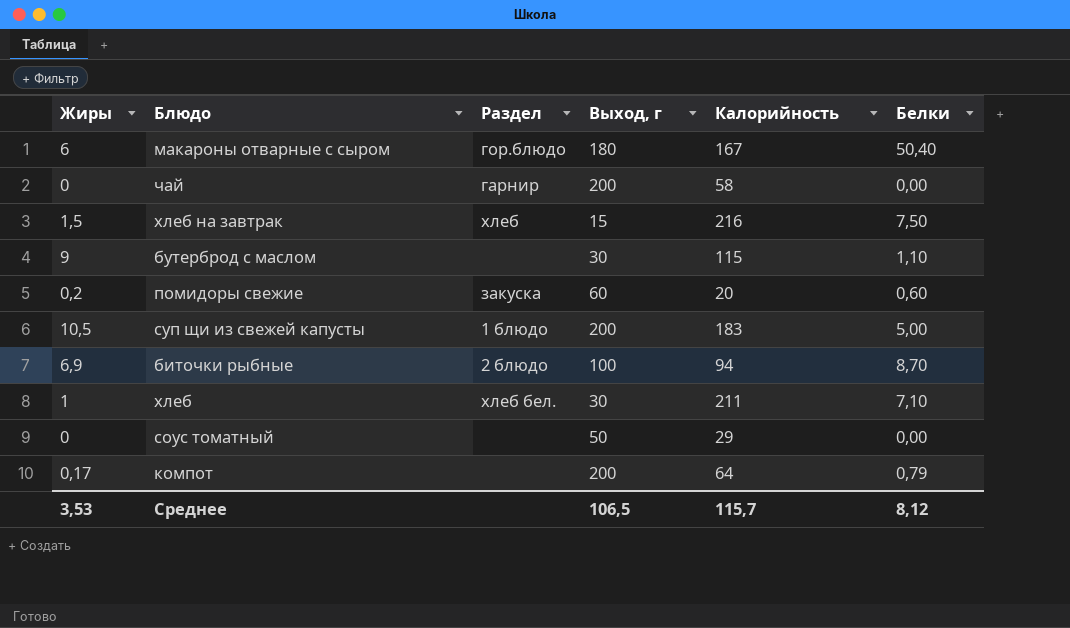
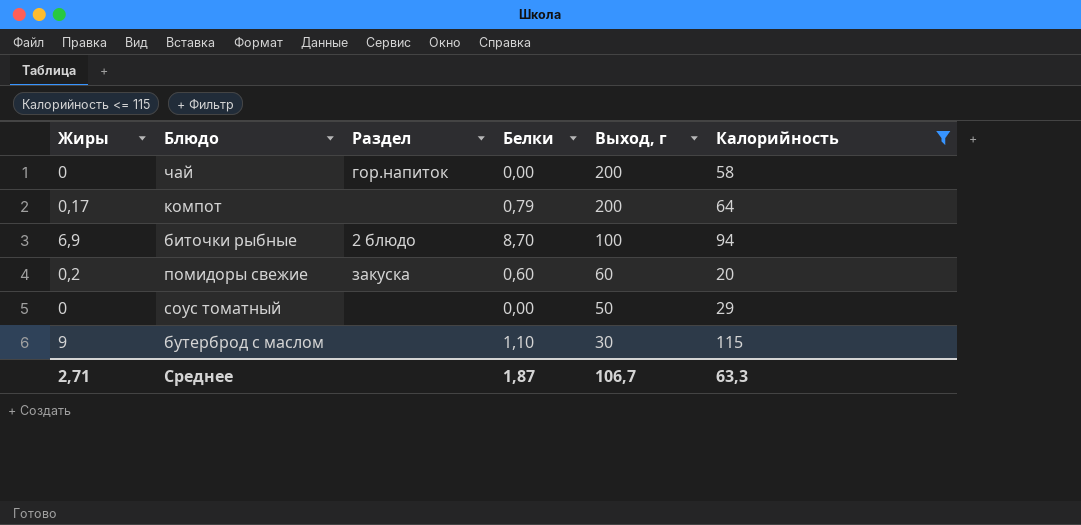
filter: none -> Калорийность <= 115
row order: none -> Выход, г descending
column Белки | position: 6 -> 4
чай | Раздел: гарнир -> гор.напиток
Среднее | Жиры: 3,53 -> 2,71
Среднее | Белки: 8,12 -> 1,87
Среднее | Выход, г: 106,5 -> 106,7
Среднее | Калорийность: 115,7 -> 63,3

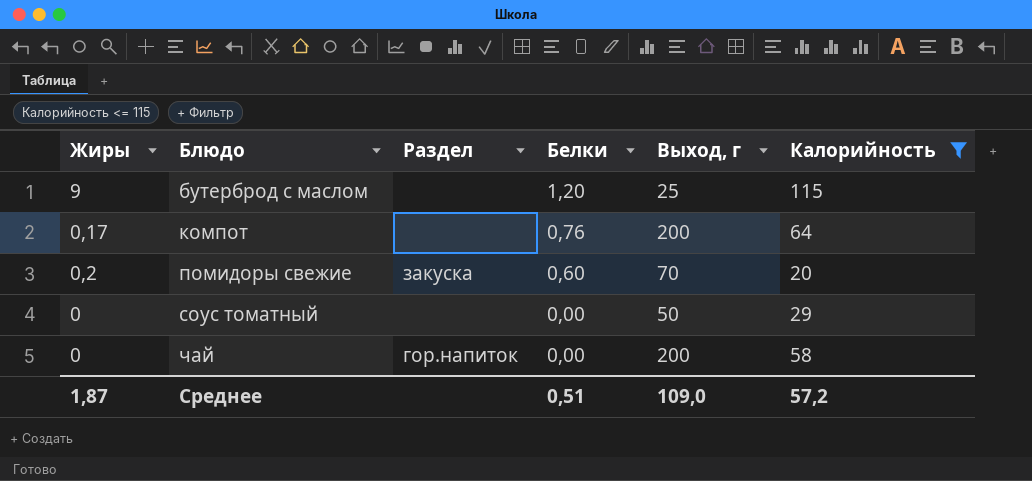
row order: Выход, г descending -> Блюдо ascending
row биточки рыбные: 6,9 | 2 блюдо | 8,70 | 100 | 94 -> none
бутерброд с маслом | Белки: 1,10 -> 1,20
бутерброд с маслом | Выход, г: 30 -> 25
компот | Белки: 0,79 -> 0,76
помидоры свежие | Выход, г: 60 -> 70
Среднее | Жиры: 2,71 -> 1,87
Среднее | Белки: 1,87 -> 0,51
Среднее | Выход, г: 106,7 -> 109,0
Среднее | Калорийность: 63,3 -> 57,2

